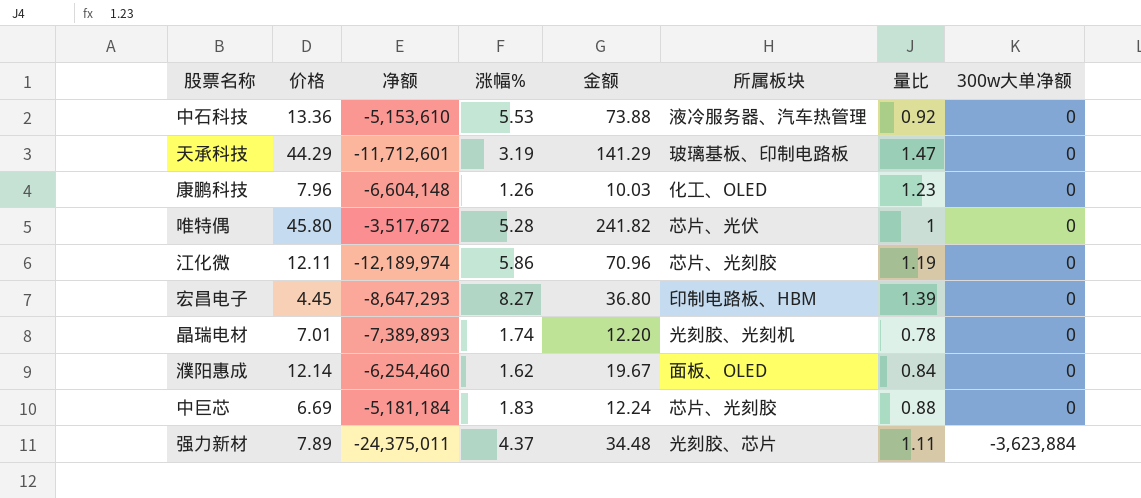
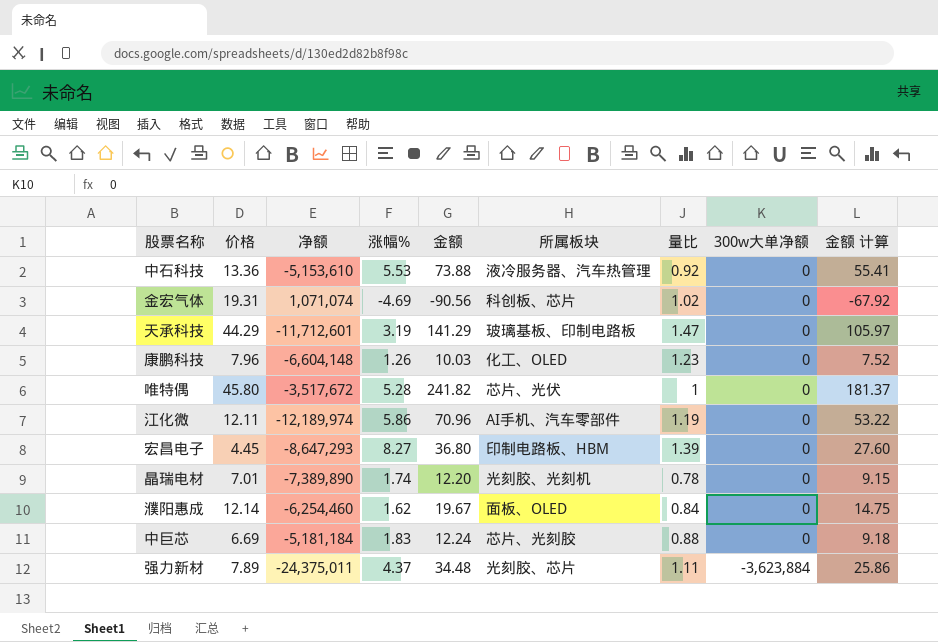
column 金额 计算 | formula: none -> [金额] * 0.75
row 金宏气体: none -> 19.31 | 1,071,074 | -4.69 | -90.56 | 科创板、芯片 | 1.02 | 0 | -67.92
江化微 | 所属板块: 芯片、光刻胶 -> AI手机、汽车零部件
晶瑞电材 | 净额: -7,389,893 -> -7,389,890

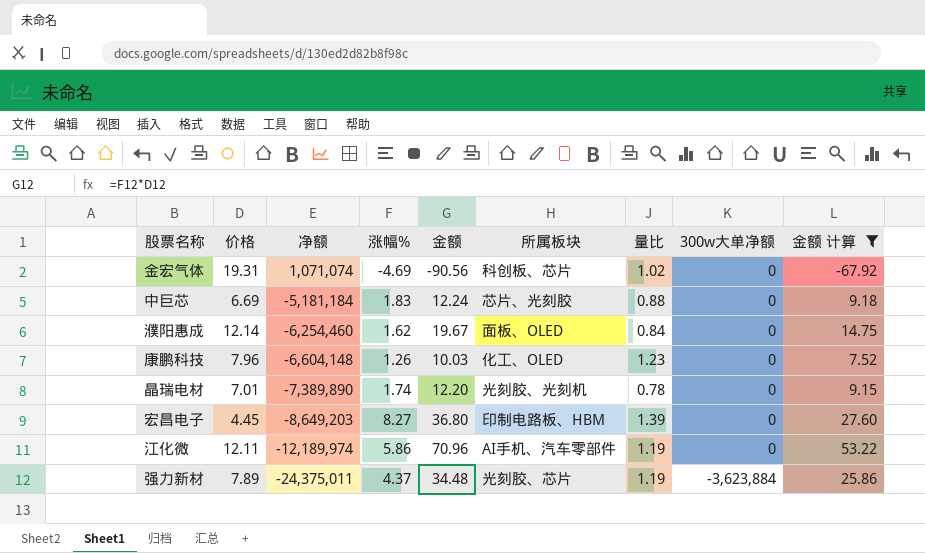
filter: none -> 金额 计算 <= 53.22
row order: 300w大单净额 descending -> 净额 descending
宏昌电子 | 净额: -8,647,293 -> -8,649,203
强力新材 | 量比: 1.11 -> 1.19

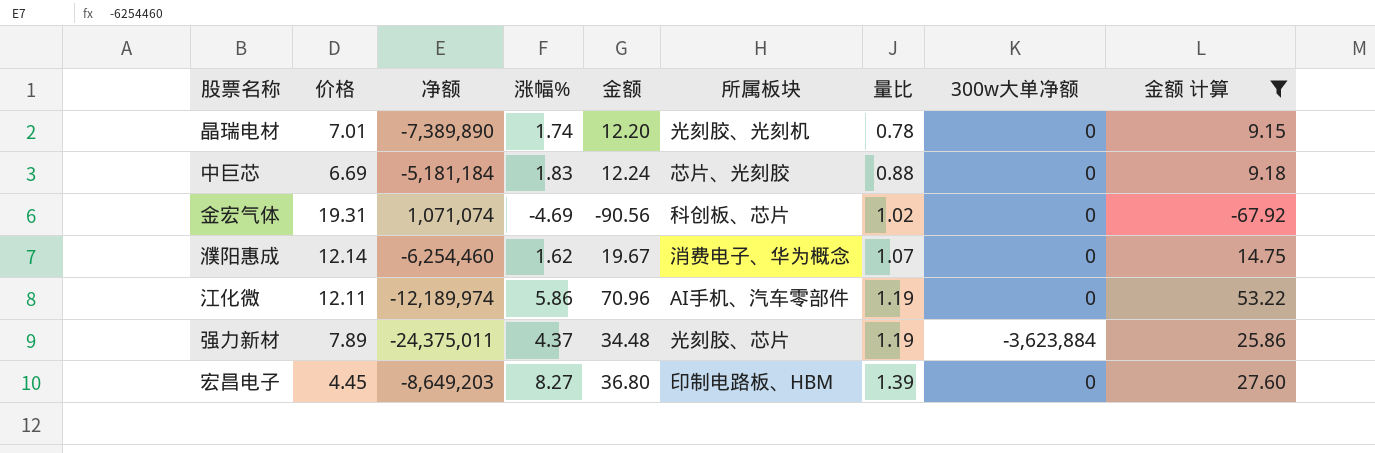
row order: 净额 descending -> 量比 ascending
row 康鹏科技: 7.96 | -6,604,148 | 1.26 | 10.03 | 化工、OLED | 1.23 | 0 | 7.52 -> none
濮阳惠成 | 所属板块: 面板、OLED -> 消费电子、华为概念
濮阳惠成 | 量比: 0.84 -> 1.07

